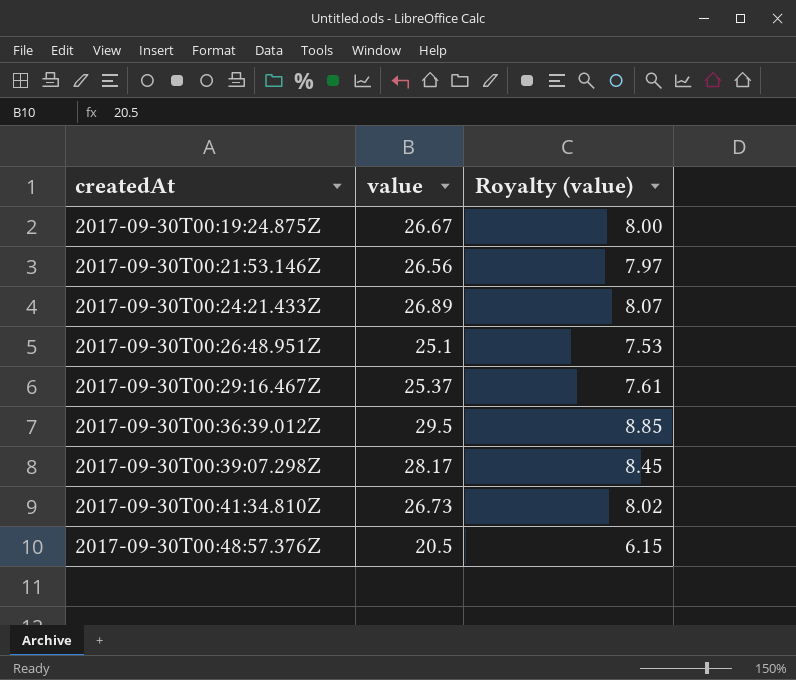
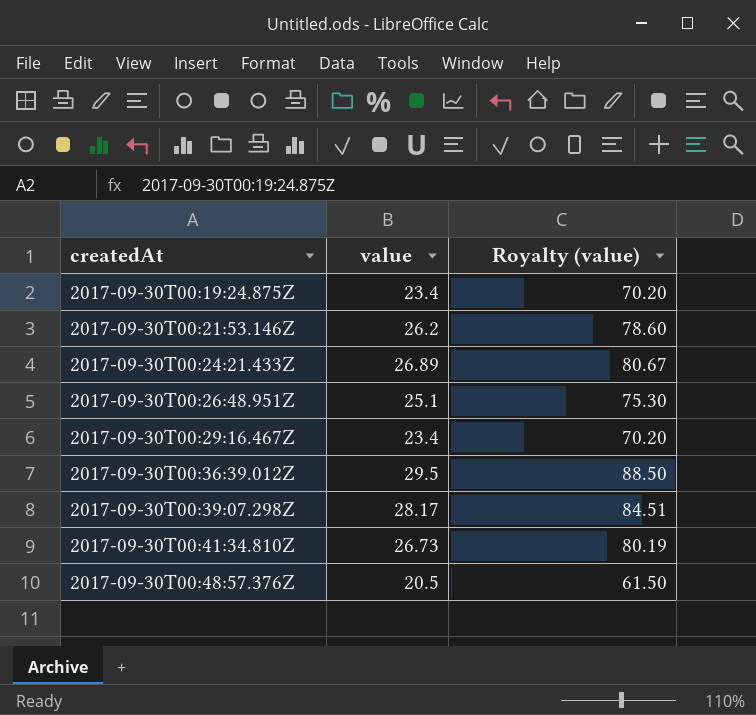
column Royalty (value) | formula: [value] * 0.3 -> [value] * 3
2017-09-30T00:19:24.875Z | value: 26.67 -> 23.4
2017-09-30T00:21:53.146Z | value: 26.56 -> 26.2
2017-09-30T00:29:16.467Z | value: 25.37 -> 23.4

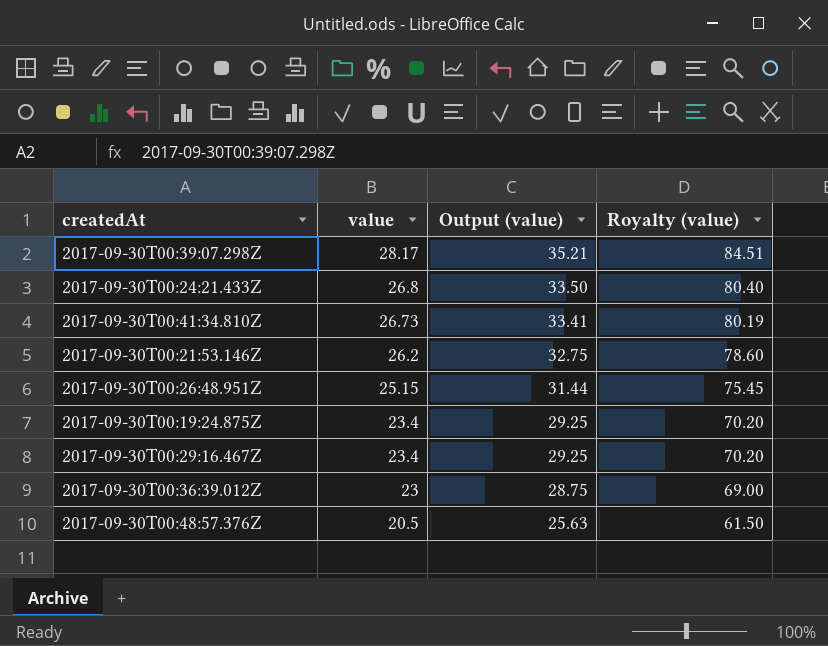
row order: createdAt ascending -> value descending
column Output (value) | formula: none -> [value] * 1.25
2017-09-30T00:24:21.433Z | value: 26.89 -> 26.8
2017-09-30T00:24:21.433Z | Royalty (value): 80.67 -> 80.40
2017-09-30T00:26:48.951Z | value: 25.1 -> 25.15
2017-09-30T00:26:48.951Z | Royalty (value): 75.30 -> 75.45
2017-09-30T00:36:39.012Z | value: 29.5 -> 23
2017-09-30T00:36:39.012Z | Royalty (value): 88.50 -> 69.00

